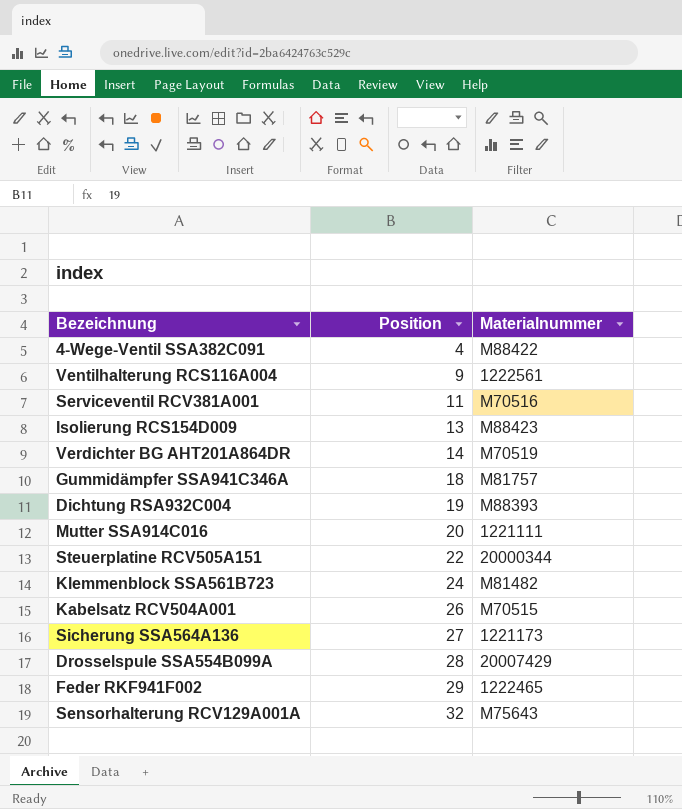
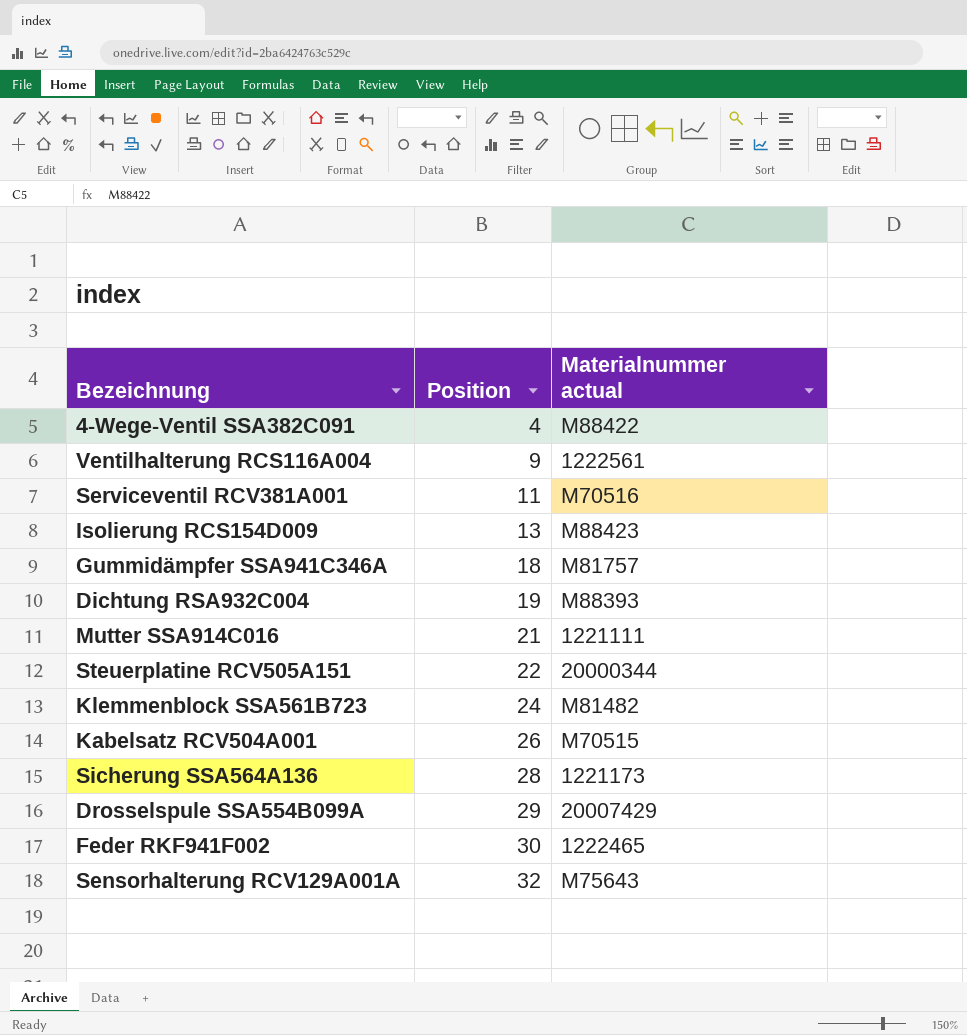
column name: Materialnummer -> Materialnummer actual
row Verdichter BG AHT201A864DR: 14 | M70519 -> none
Mutter SSA914C016 | Position: 20 -> 21
Sicherung SSA564A136 | Position: 27 -> 28
Drosselspule SSA554B099A | Position: 28 -> 29
Feder RKF941F002 | Position: 29 -> 30

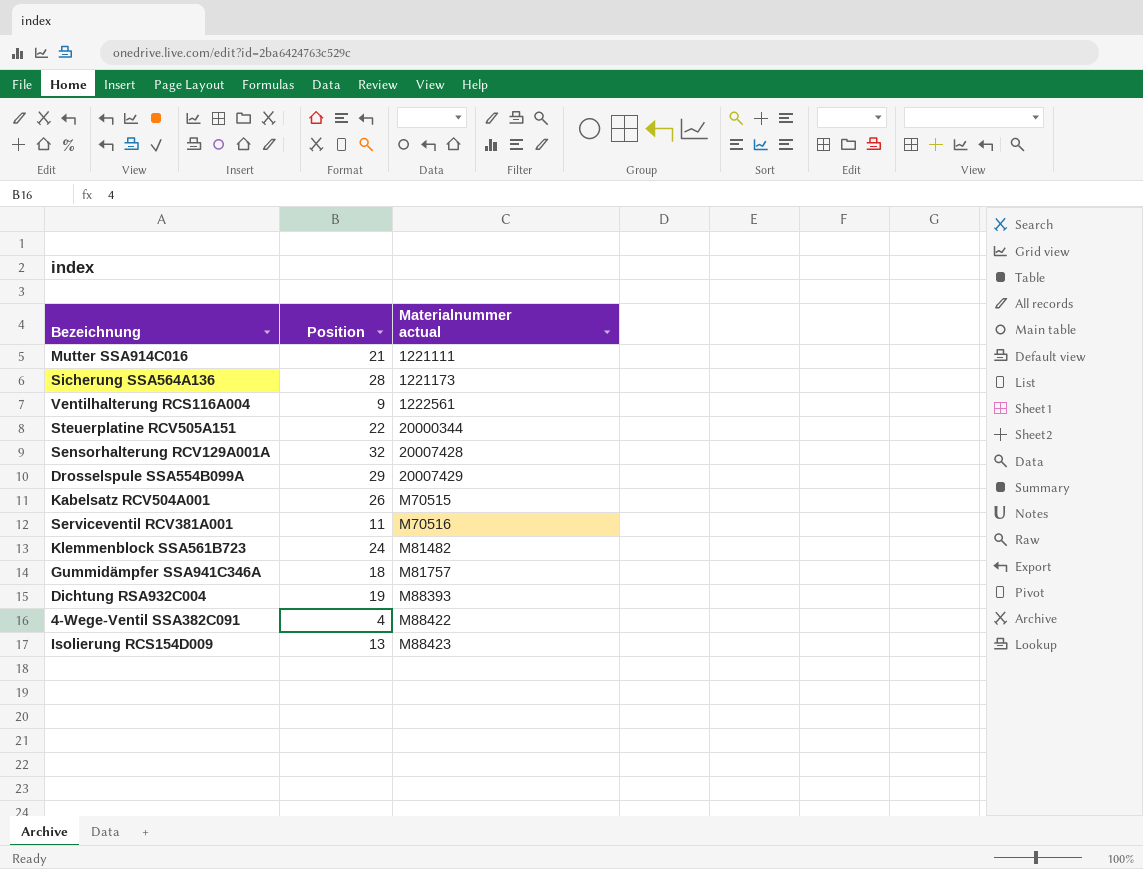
row order: Position ascending -> Materialnummer actual ascending
row Feder RKF941F002: 30 | 1222465 -> none
Sensorhalterung RCV129A001A | Materialnummer actual: M75643 -> 20007428

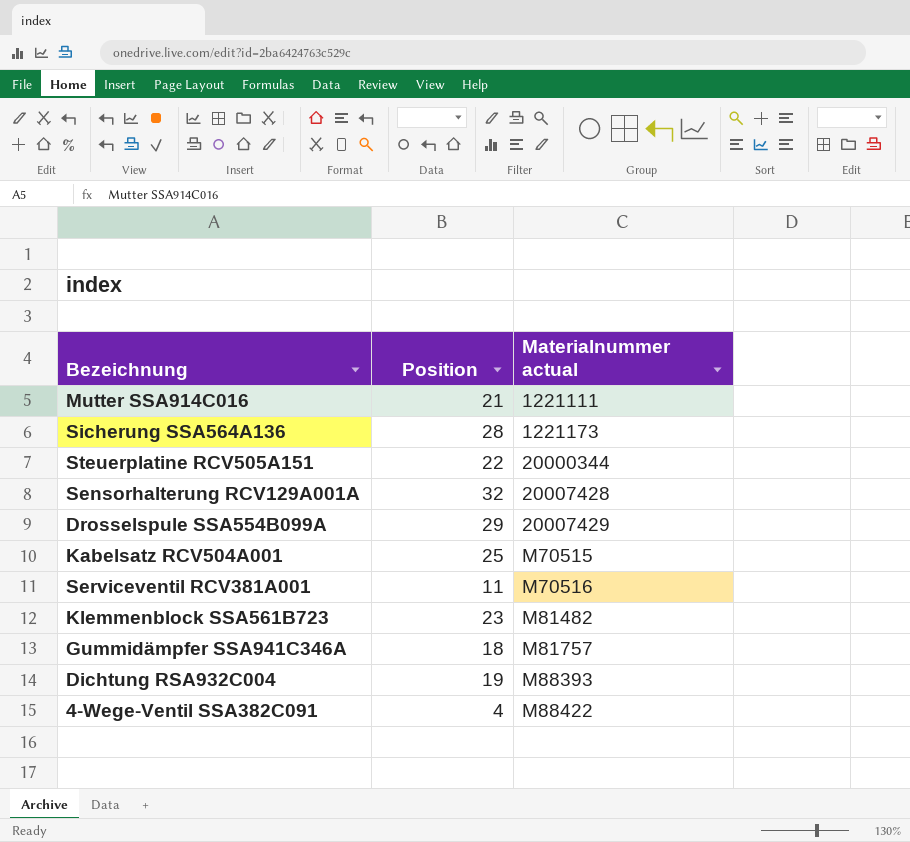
row Ventilhalterung RCS116A004: 9 | 1222561 -> none
row Isolierung RCS154D009: 13 | M88423 -> none
Kabelsatz RCV504A001 | Position: 26 -> 25
Klemmenblock SSA561B723 | Position: 24 -> 23

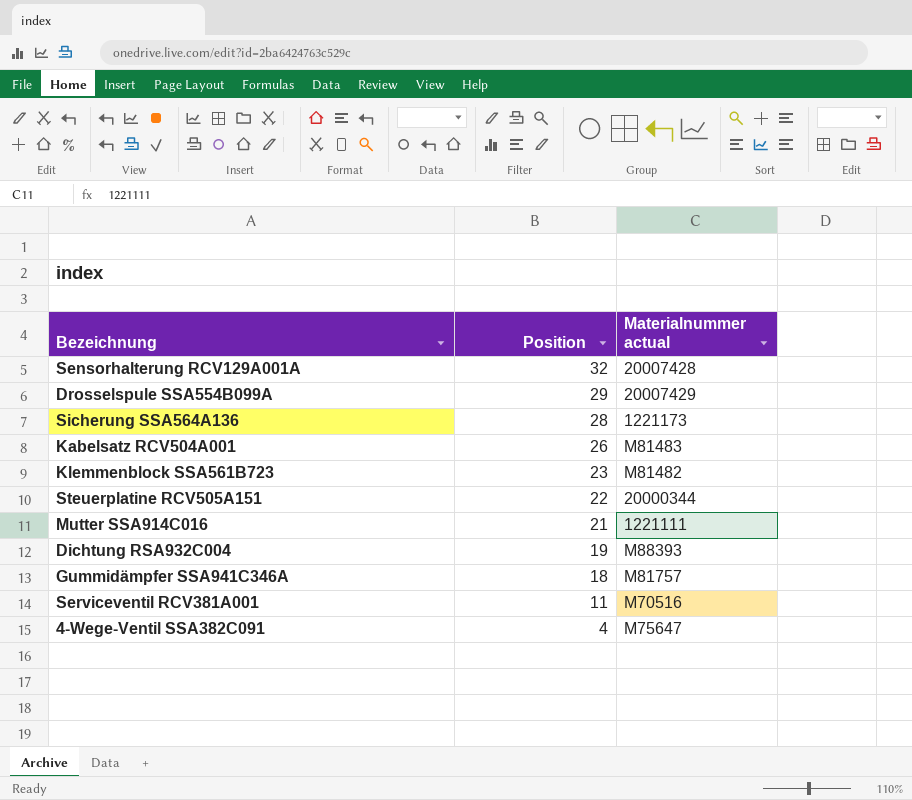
row order: Materialnummer actual ascending -> Position descending
Kabelsatz RCV504A001 | Position: 25 -> 26
Kabelsatz RCV504A001 | Materialnummer actual: M70515 -> M81483
4-Wege-Ventil SSA382C091 | Materialnummer actual: M88422 -> M75647

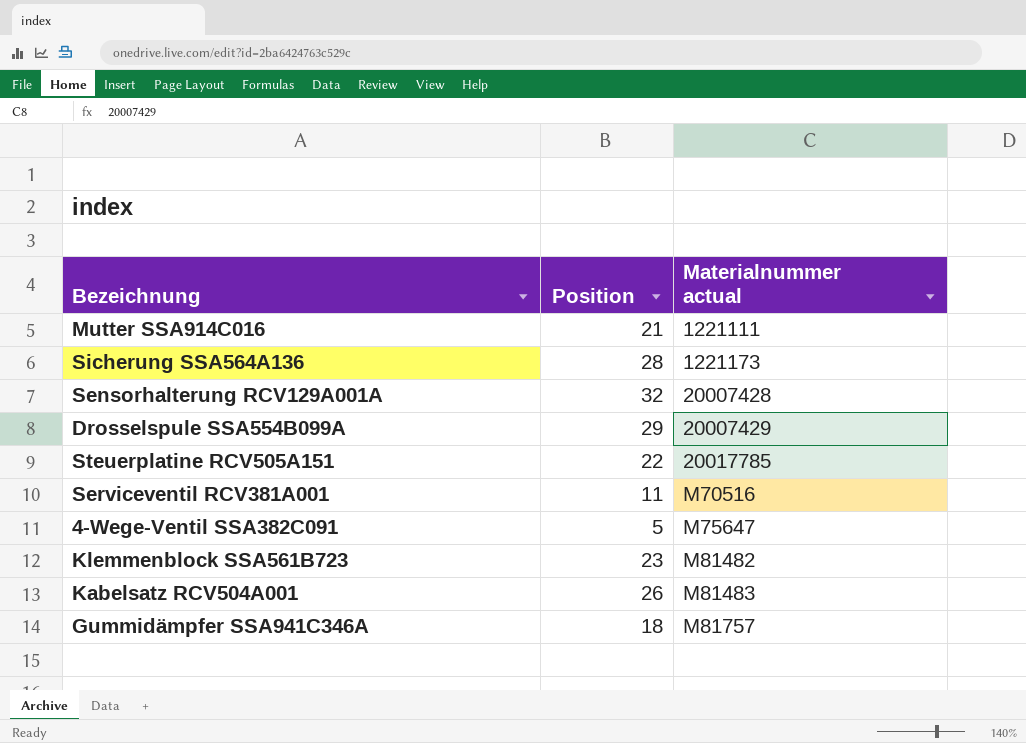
row order: Position descending -> Materialnummer actual ascending
row Dichtung RSA932C004: 19 | M88393 -> none
Steuerplatine RCV505A151 | Materialnummer actual: 20000344 -> 20017785
4-Wege-Ventil SSA382C091 | Position: 4 -> 5

